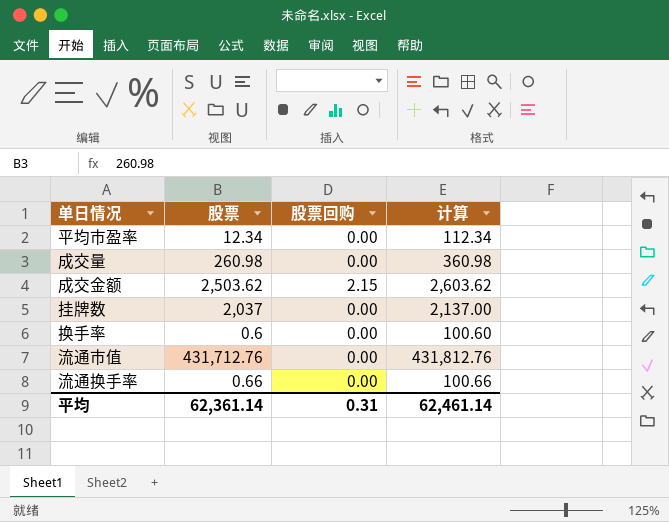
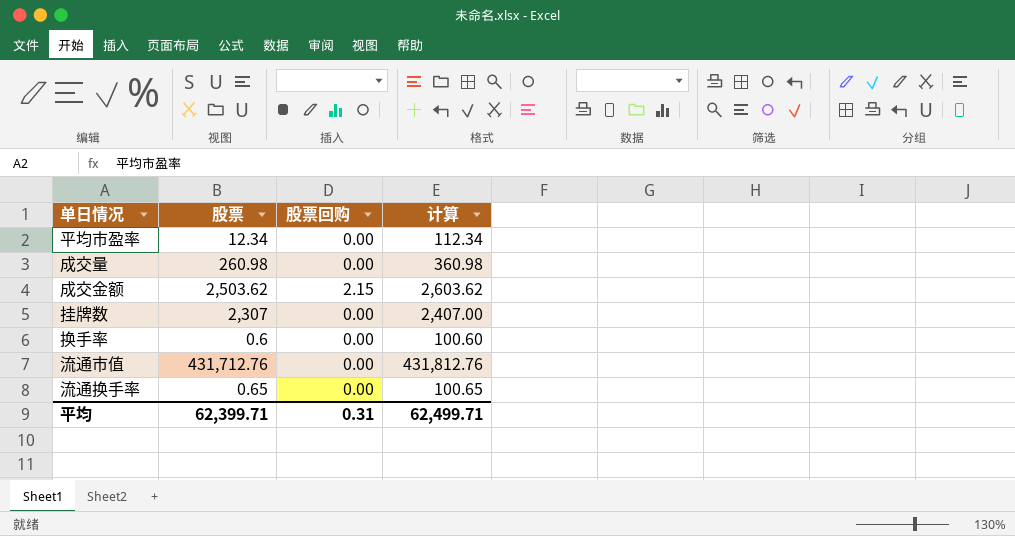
挂牌数 | 股票: 2,037 -> 2,307
挂牌数 | 计算: 2,137.00 -> 2,407.00
流通换手率 | 股票: 0.66 -> 0.65
流通换手率 | 计算: 100.66 -> 100.65
平均 | 股票: 62,361.14 -> 62,399.71
平均 | 计算: 62,461.14 -> 62,499.71

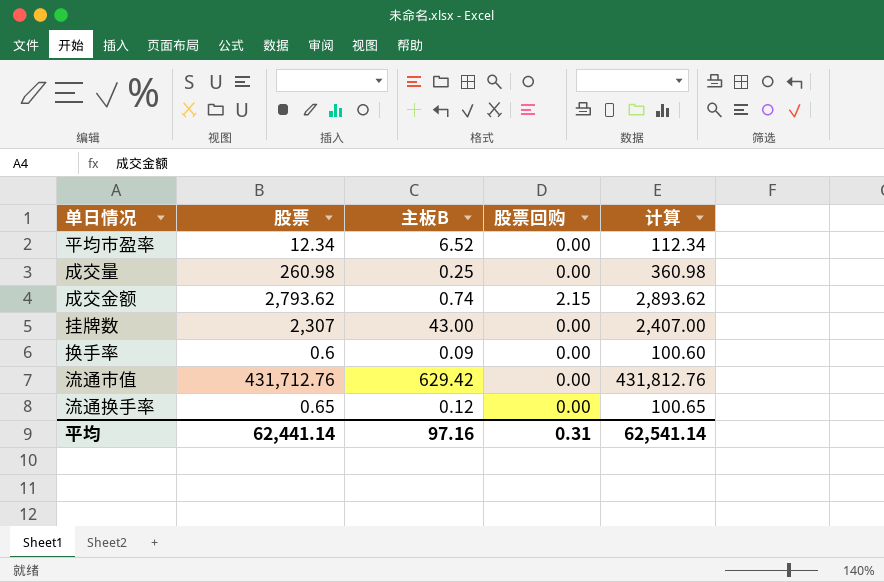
column 主板B | position: none -> 3
成交金额 | 股票: 2,503.62 -> 2,793.62
成交金额 | 计算: 2,603.62 -> 2,893.62
平均 | 股票: 62,399.71 -> 62,441.14
平均 | 计算: 62,499.71 -> 62,541.14

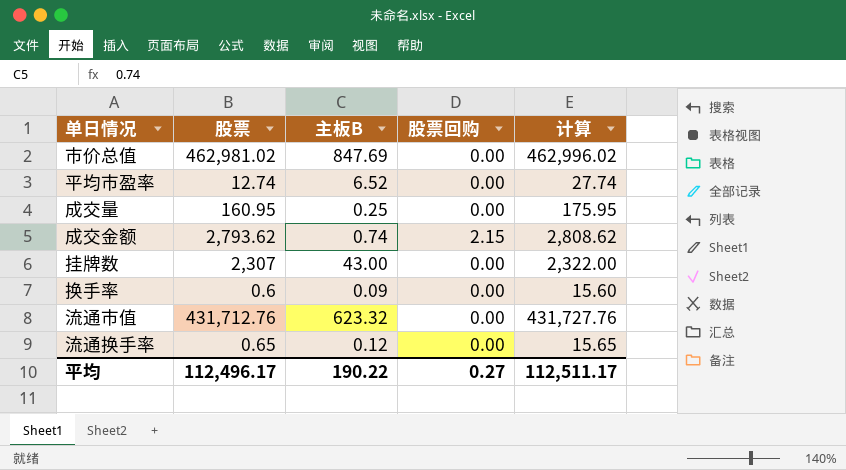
column 计算 | formula: [股票] + 100 -> [股票] + 15
row 市价总值: none -> 462,981.02 | 847.69 | 0.00 | 462,996.02
平均市盈率 | 股票: 12.34 -> 12.74
成交量 | 股票: 260.98 -> 160.95
流通市值 | 主板B: 629.42 -> 623.32
平均 | 股票: 62,441.14 -> 112,496.17
平均 | 主板B: 97.16 -> 190.22
平均 | 股票回购: 0.31 -> 0.27
平均 | 计算: 62,541.14 -> 112,511.17

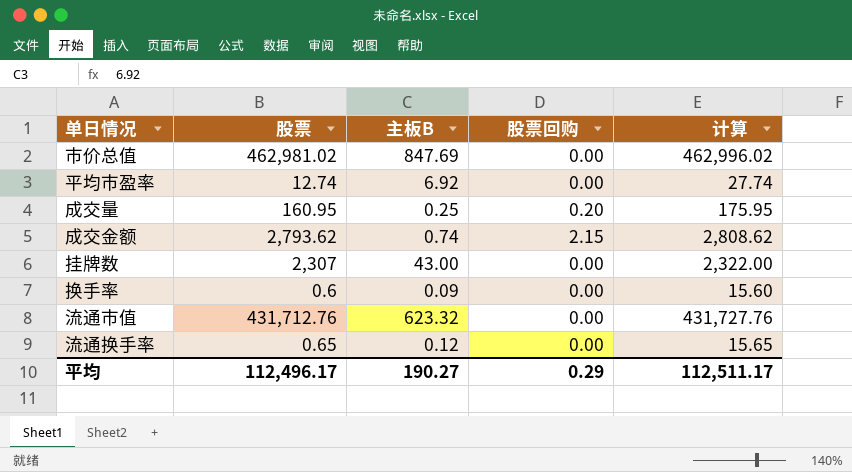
平均市盈率 | 主板B: 6.52 -> 6.92
成交量 | 股票回购: 0.00 -> 0.20
平均 | 主板B: 190.22 -> 190.27
平均 | 股票回购: 0.27 -> 0.29

